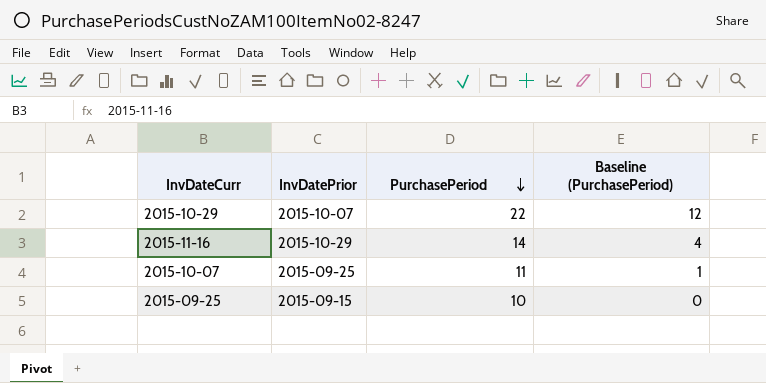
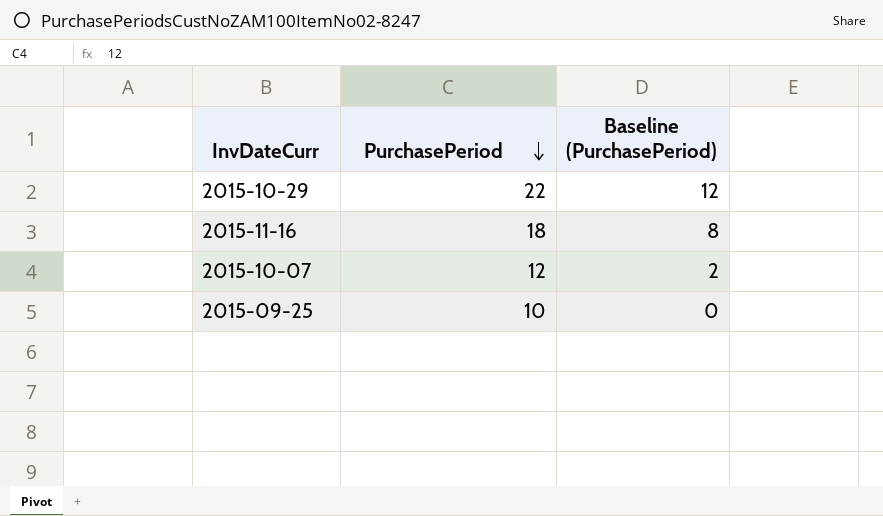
column InvDatePrior | position: 2 -> none
2015-11-16 | PurchasePeriod: 14 -> 18
2015-11-16 | Baseline (PurchasePeriod): 4 -> 8
2015-10-07 | PurchasePeriod: 11 -> 12
2015-10-07 | Baseline (PurchasePeriod): 1 -> 2

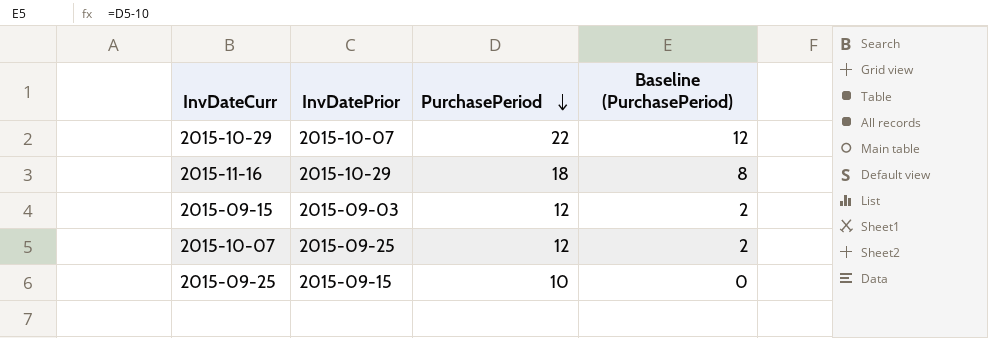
column InvDatePrior | position: none -> 2
row 2015-09-15: none -> 2015-09-03 | 12 | 2

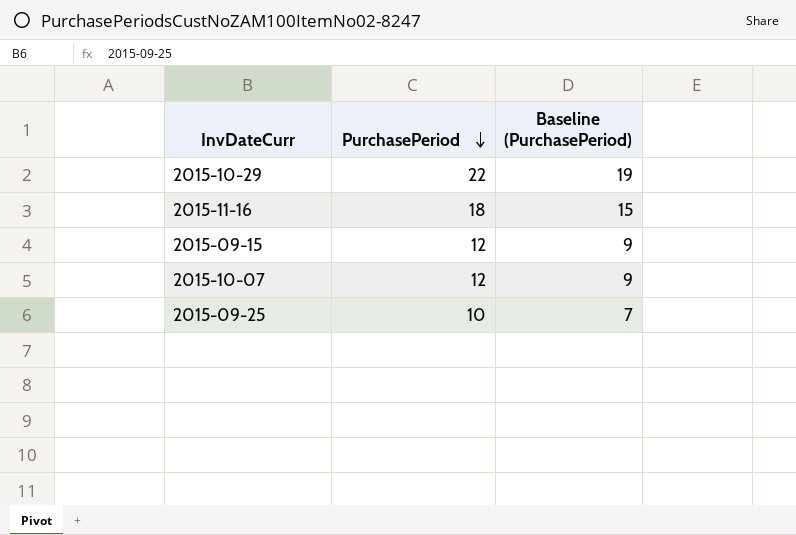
column InvDatePrior | position: 2 -> none
column Baseline (PurchasePeriod) | formula: [PurchasePeriod] - 10 -> [PurchasePeriod] - 3

